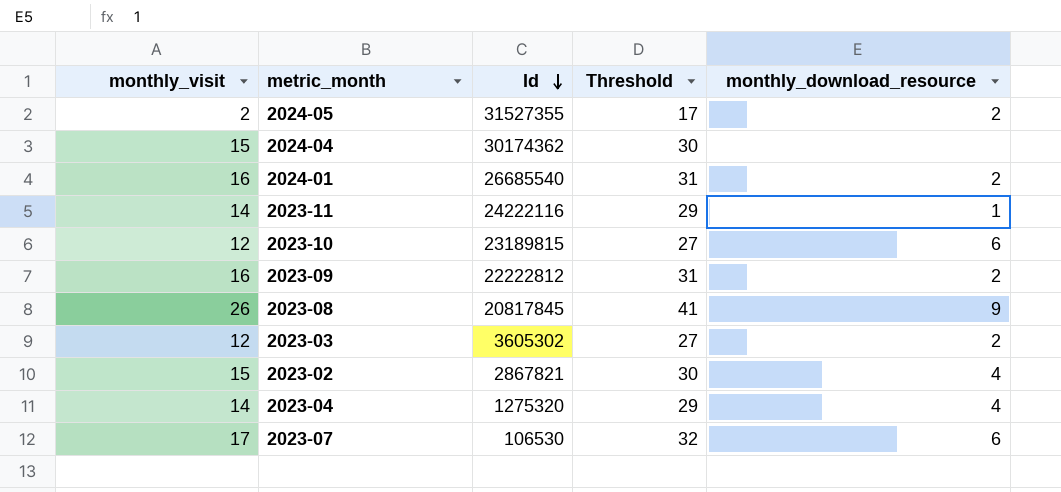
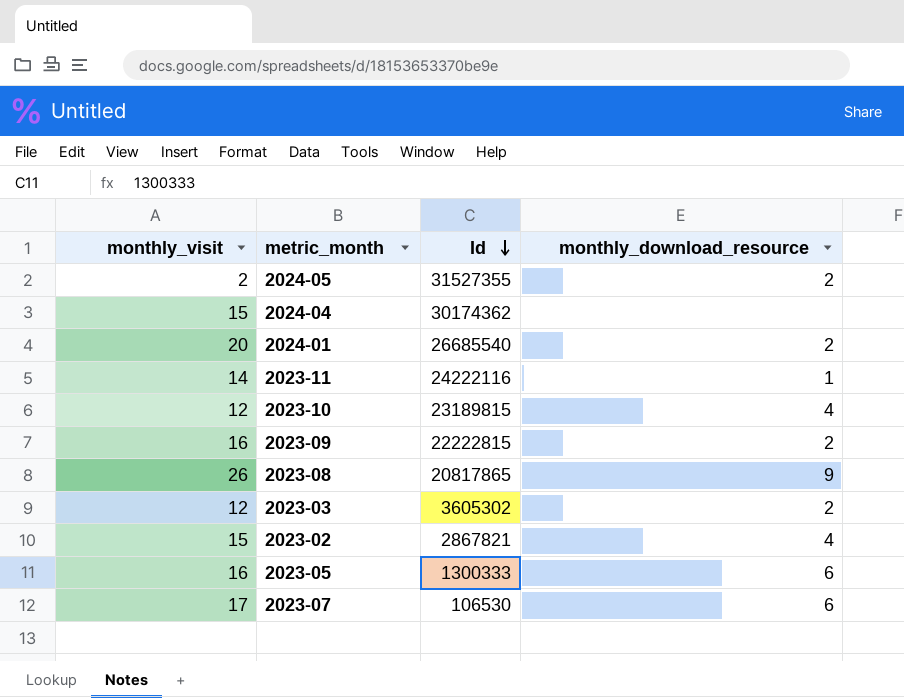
column Threshold | formula: [monthly_visit] + 15 -> none
row 2023-04: 14 | 1275320 | 29 | 4 -> none
2024-01 | monthly_visit: 16 -> 20
2023-10 | monthly_download_resource: 6 -> 4
2023-09 | Id: 22222812 -> 22222815
2023-08 | Id: 20817845 -> 20817865
row 2023-05: none -> 16 | 1300333 | 6

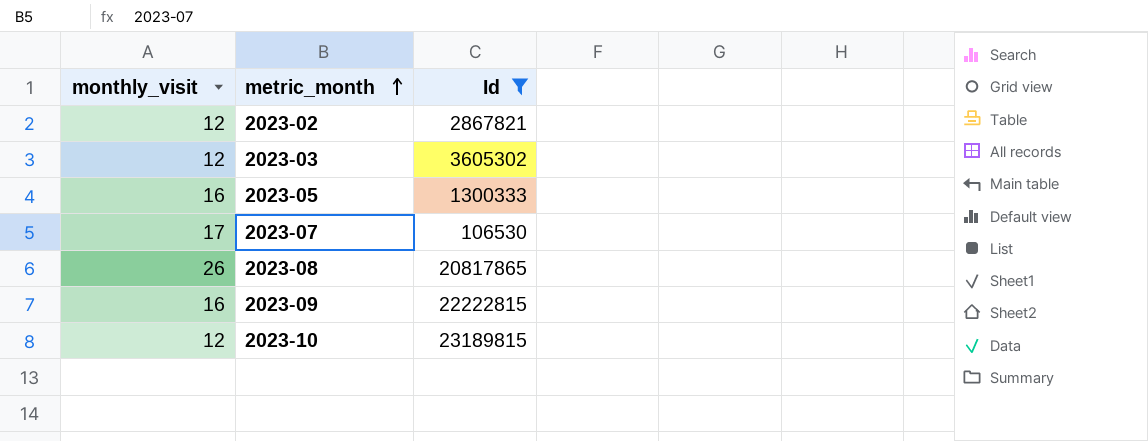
filter: none -> Id <= 23189815
row order: Id descending -> metric_month ascending
column monthly_download_resource | position: 4 -> none
2023-02 | monthly_visit: 15 -> 12

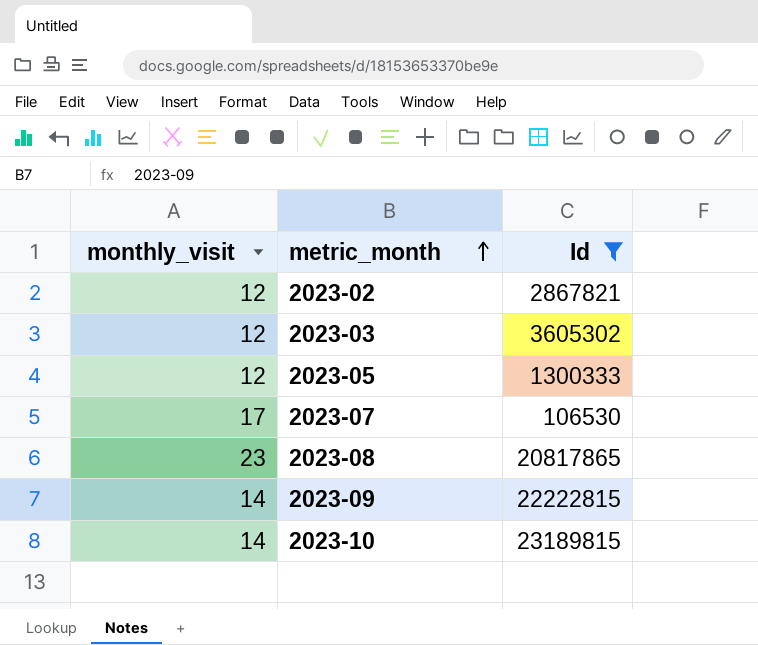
2023-05 | monthly_visit: 16 -> 12
2023-08 | monthly_visit: 26 -> 23
2023-09 | monthly_visit: 16 -> 14
2023-10 | monthly_visit: 12 -> 14

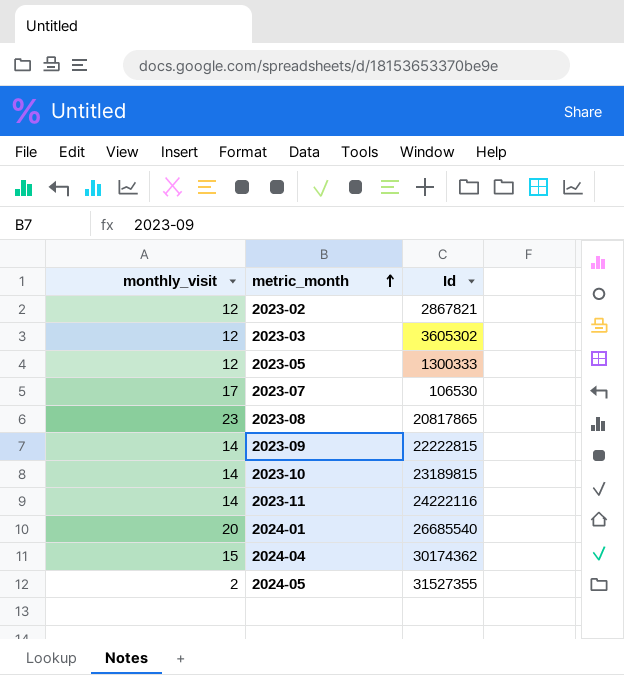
filter: Id <= 23189815 -> none

